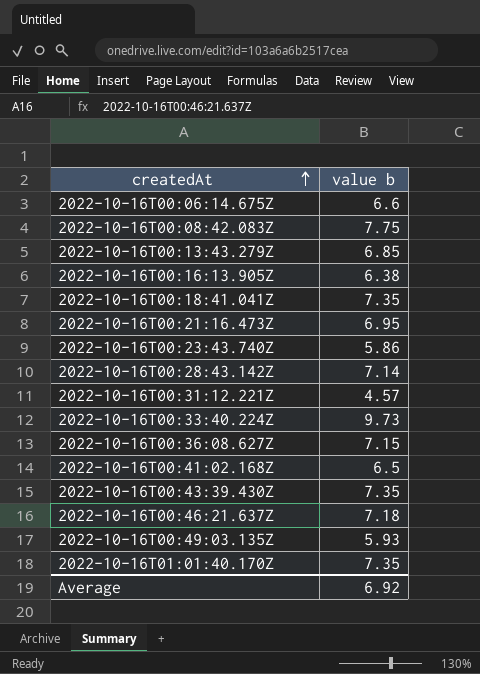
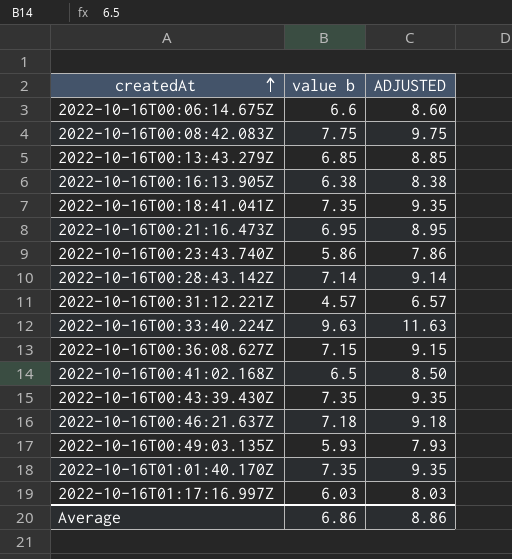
column ADJUSTED | formula: none -> [value b] + 2
2022-10-16T00:33:40.224Z | value b: 9.73 -> 9.63
row 2022-10-16T01:17:16.997Z: none -> 6.03 | 8.03
Average | value b: 6.92 -> 6.86

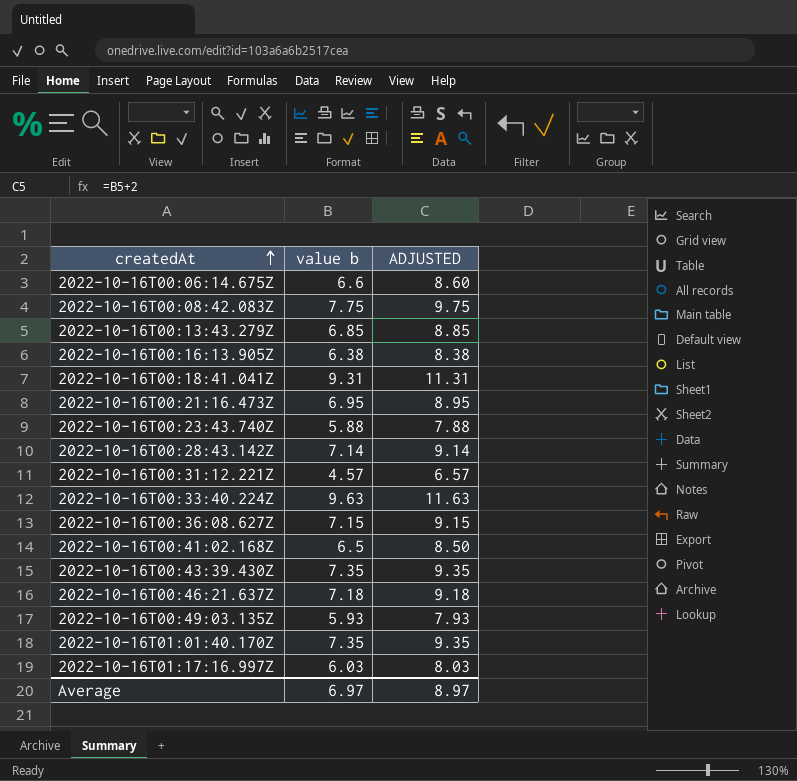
2022-10-16T00:18:41.041Z | value b: 7.35 -> 9.31
2022-10-16T00:18:41.041Z | ADJUSTED: 9.35 -> 11.31
2022-10-16T00:23:43.740Z | value b: 5.86 -> 5.88
2022-10-16T00:23:43.740Z | ADJUSTED: 7.86 -> 7.88
Average | value b: 6.86 -> 6.97
Average | ADJUSTED: 8.86 -> 8.97

